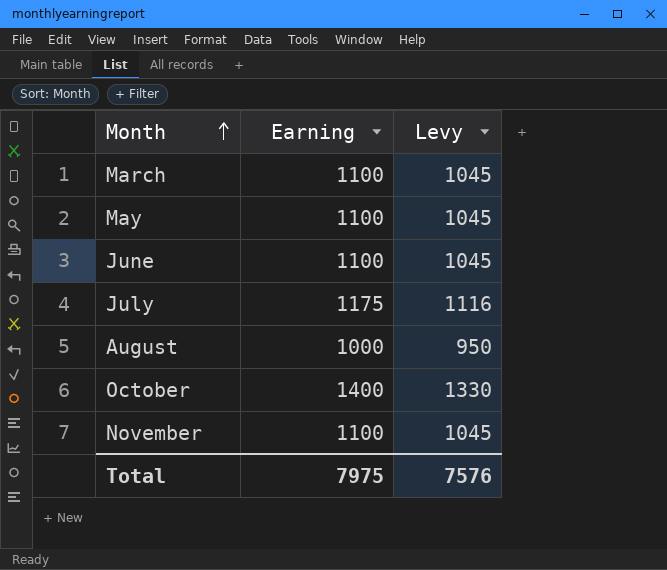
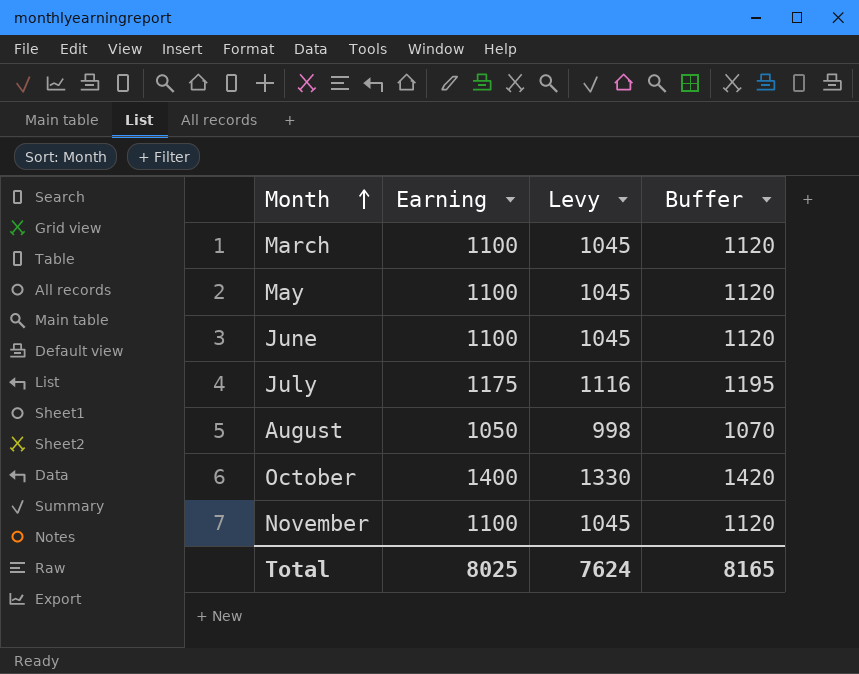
column Buffer | formula: none -> [Earning] + 20
August | Earning: 1000 -> 1050
August | Levy: 950 -> 998
Total | Earning: 7975 -> 8025
Total | Levy: 7576 -> 7624

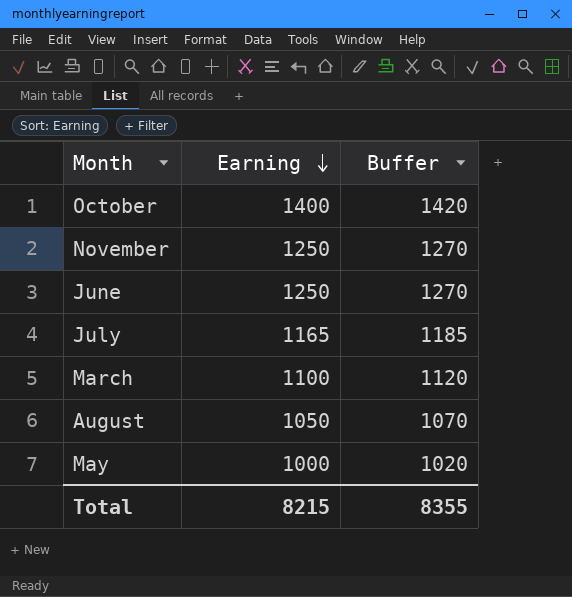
row order: Month ascending -> Earning descending
column Levy | formula: [Earning] * 0.95 -> none
November | Earning: 1100 -> 1250
November | Buffer: 1120 -> 1270
June | Earning: 1100 -> 1250
June | Buffer: 1120 -> 1270
July | Earning: 1175 -> 1165
July | Buffer: 1195 -> 1185
May | Earning: 1100 -> 1000
May | Buffer: 1120 -> 1020
Total | Earning: 8025 -> 8215
Total | Buffer: 8165 -> 8355

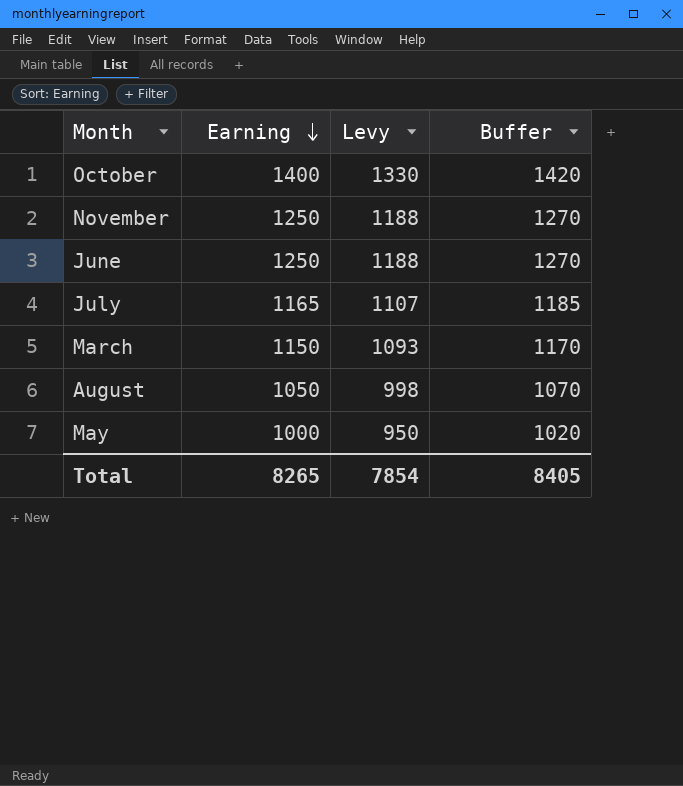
column Levy | formula: none -> [Earning] * 0.95
March | Earning: 1100 -> 1150
March | Buffer: 1120 -> 1170
Total | Earning: 8215 -> 8265
Total | Buffer: 8355 -> 8405

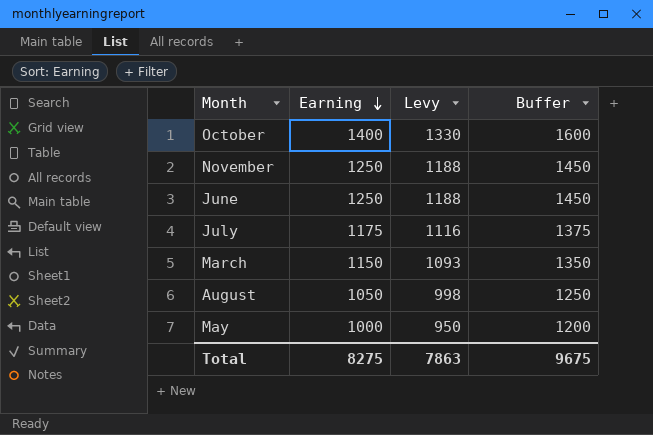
column Buffer | formula: [Earning] + 20 -> [Earning] + 200
July | Earning: 1165 -> 1175
July | Levy: 1107 -> 1116
Total | Earning: 8265 -> 8275
Total | Levy: 7854 -> 7863
Total | Buffer: 8405 -> 9675

